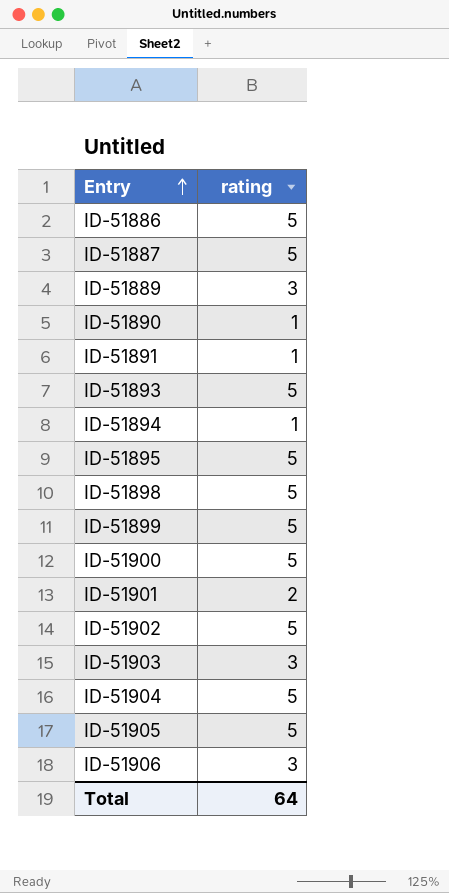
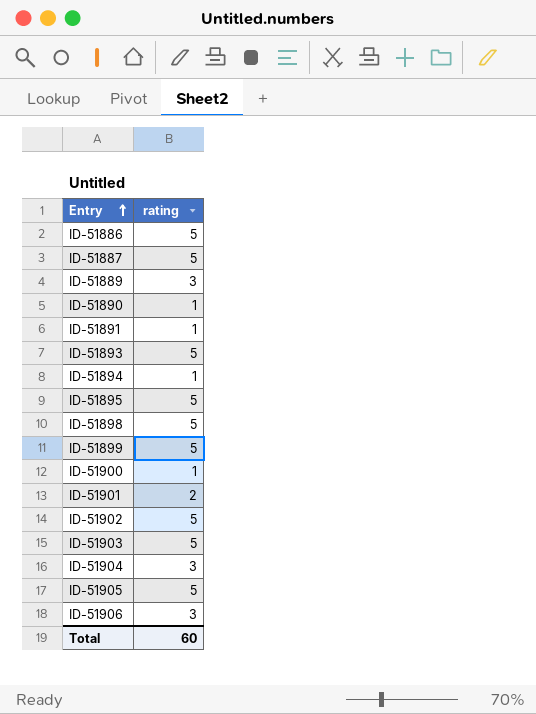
ID-51900 | rating: 5 -> 1
ID-51903 | rating: 3 -> 5
ID-51904 | rating: 5 -> 3
Total | rating: 64 -> 60

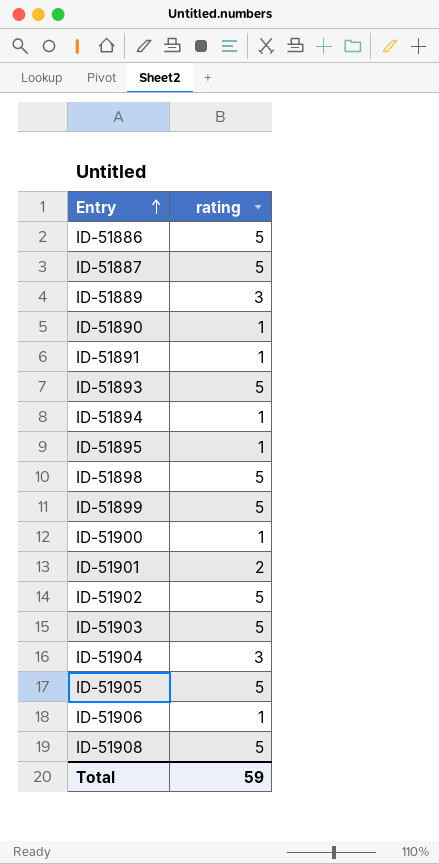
ID-51895 | rating: 5 -> 1
ID-51906 | rating: 3 -> 1
row ID-51908: none -> 5
Total | rating: 60 -> 59

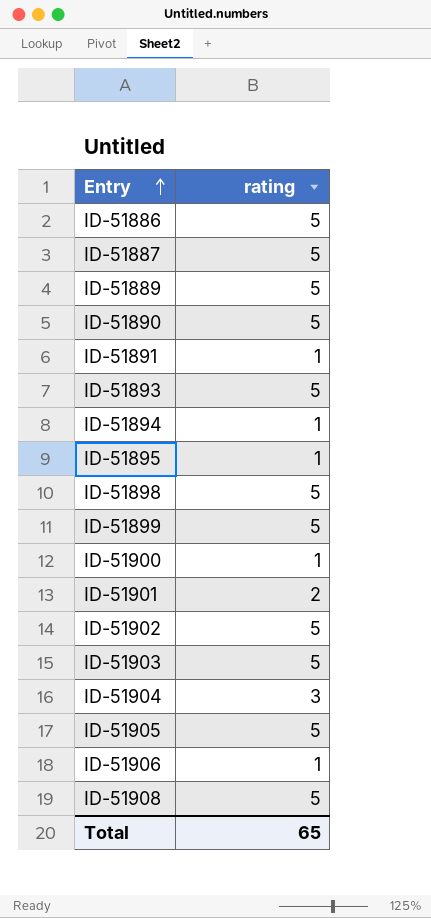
ID-51889 | rating: 3 -> 5
ID-51890 | rating: 1 -> 5
Total | rating: 59 -> 65

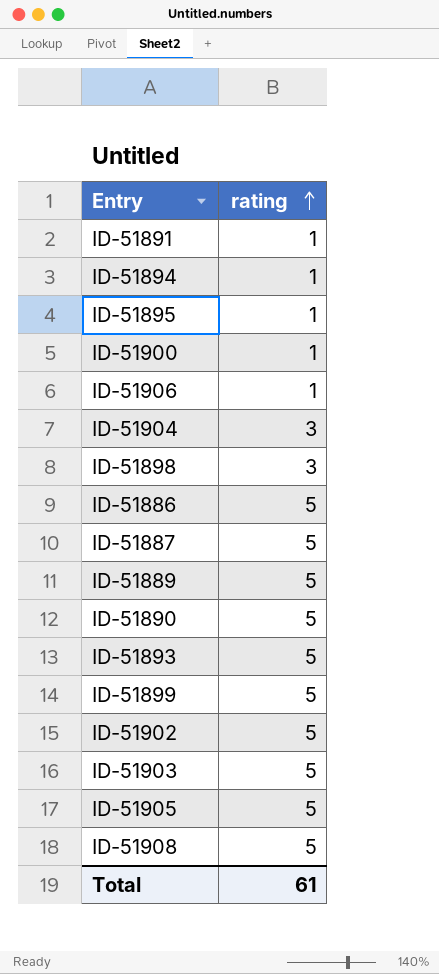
row order: Entry ascending -> rating ascending
row ID-51901: 2 -> none
ID-51898 | rating: 5 -> 3
Total | rating: 65 -> 61

